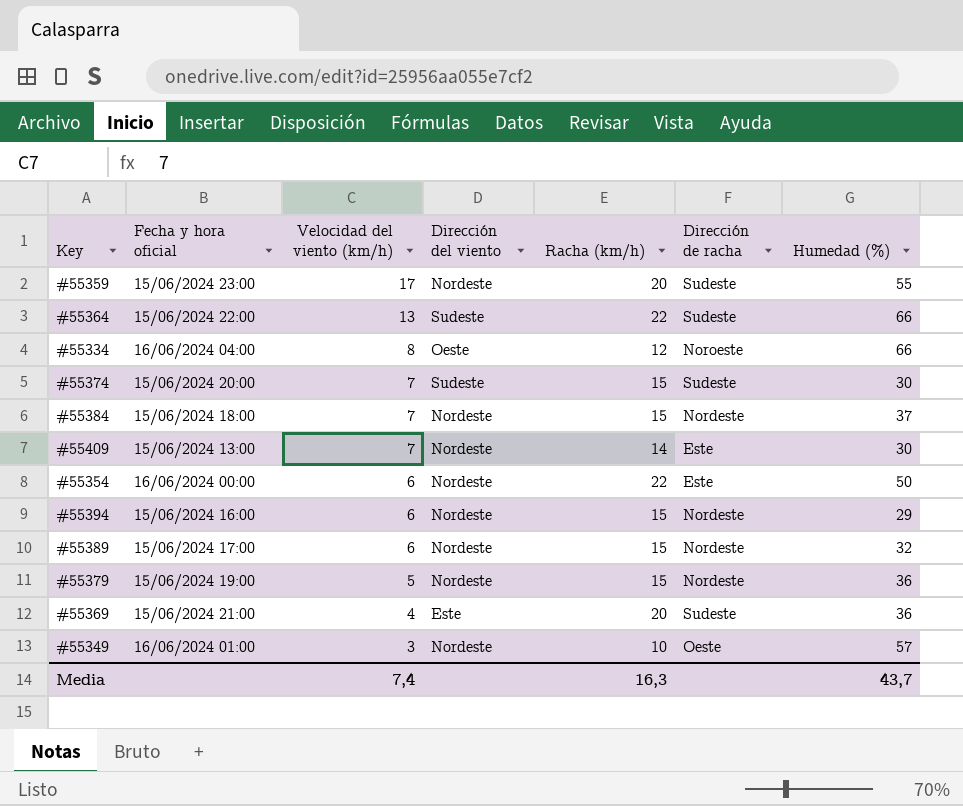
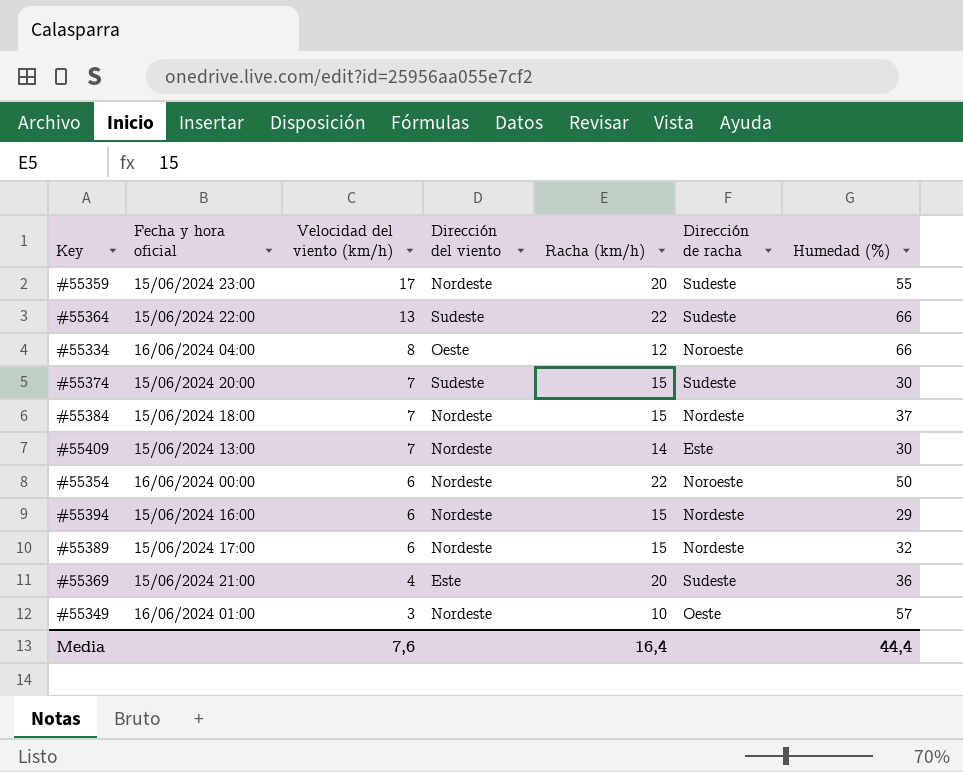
row #55379: 15/06/2024 19:00 | 5 | Nordeste | 15 | Nordeste | 36 -> none
#55354 | Dirección de racha: Este -> Noroeste
Media | Velocidad del viento (km/h): 7,4 -> 7,6
Media | Racha (km/h): 16,3 -> 16,4
Media | Humedad (%): 43,7 -> 44,4

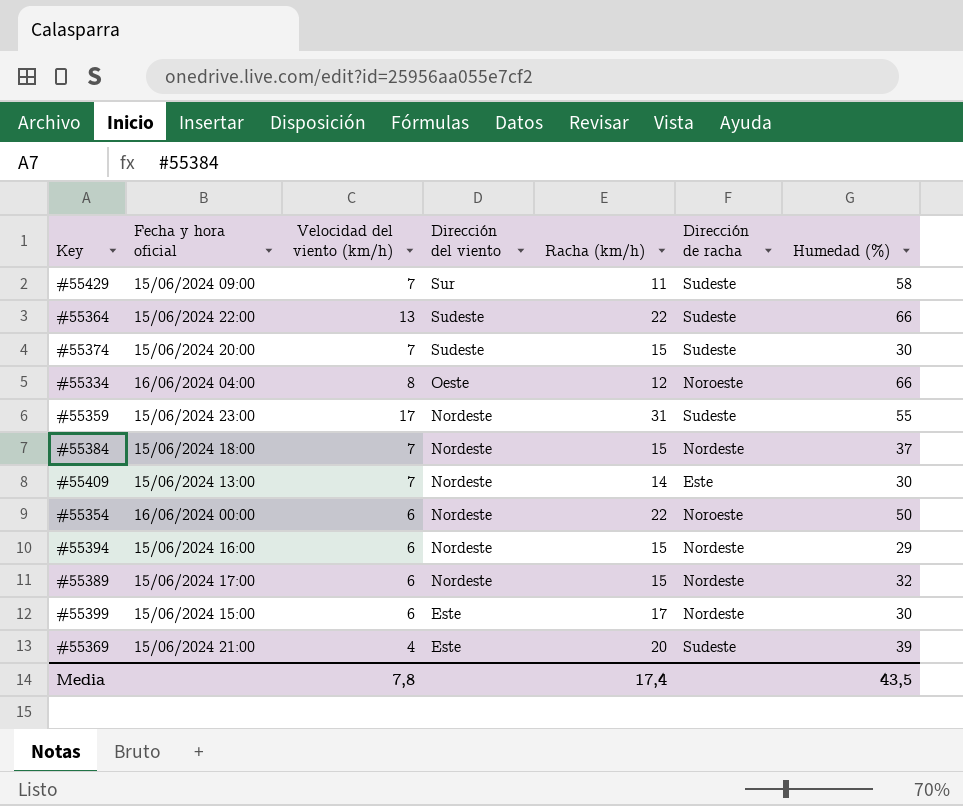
row order: Velocidad del viento (km/h) descending -> Dirección del viento descending
row #55349: 16/06/2024 01:00 | 3 | Nordeste | 10 | Oeste | 57 -> none
row #55429: none -> 15/06/2024 09:00 | 7 | Sur | 11 | Sudeste | 58
#55359 | Racha (km/h): 20 -> 31
row #55399: none -> 15/06/2024 15:00 | 6 | Este | 17 | Nordeste | 30
#55369 | Humedad (%): 36 -> 39
Media | Velocidad del viento (km/h): 7,6 -> 7,8
Media | Racha (km/h): 16,4 -> 17,4
Media | Humedad (%): 44,4 -> 43,5

